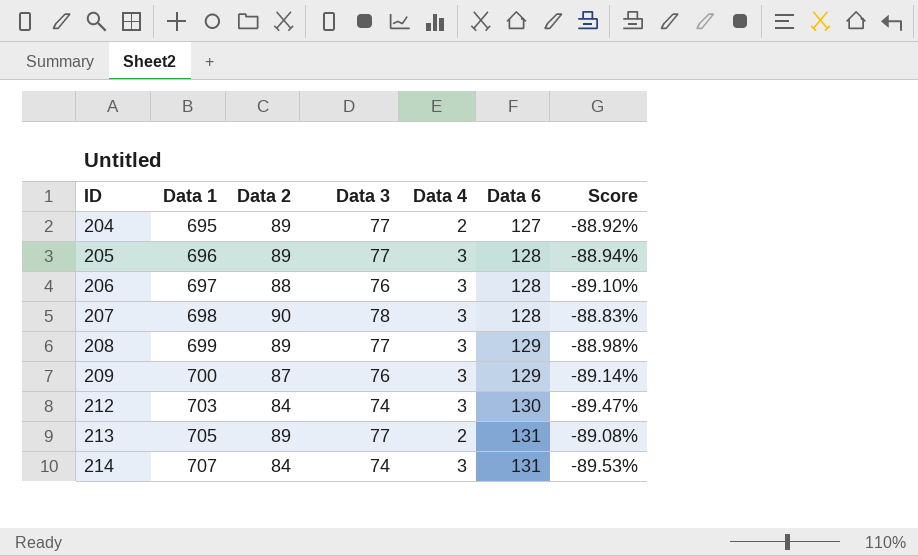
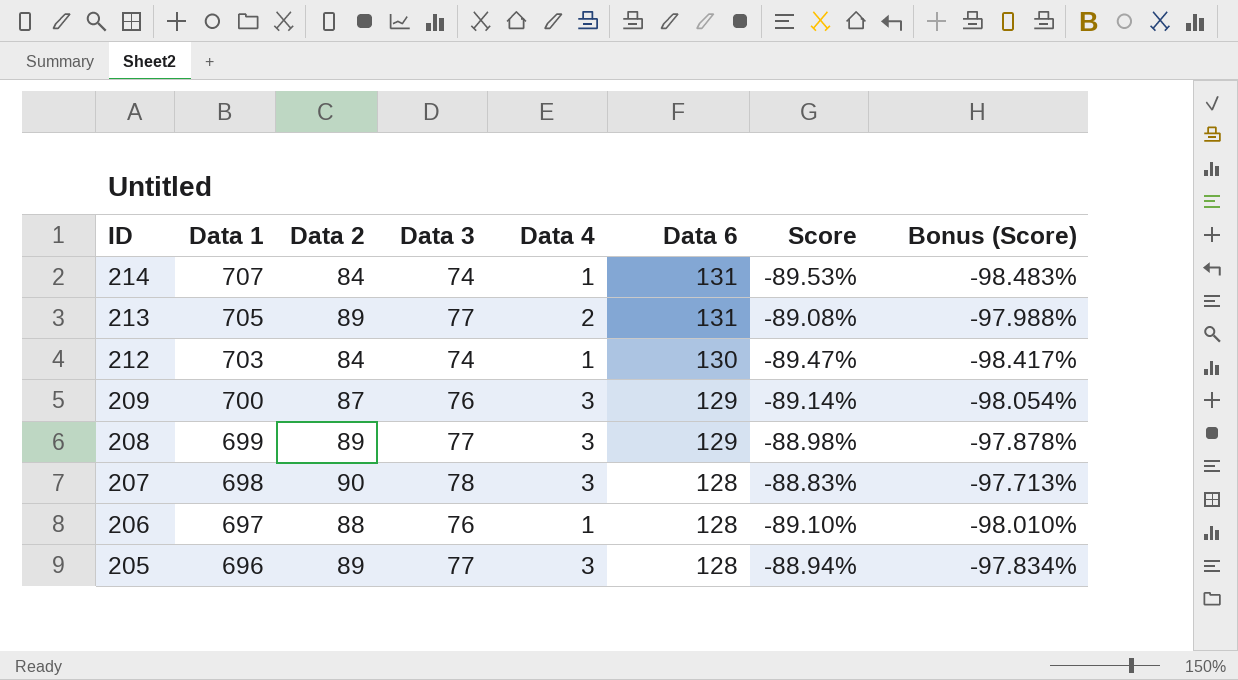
row order: ID ascending -> ID descending
column Bonus (Score) | formula: none -> [Score] * 1.1
row 204: 695 | 89 | 77 | 2 | 127 | -88.92% -> none
214 | Data 4: 3 -> 1
212 | Data 4: 3 -> 1
206 | Data 4: 3 -> 1

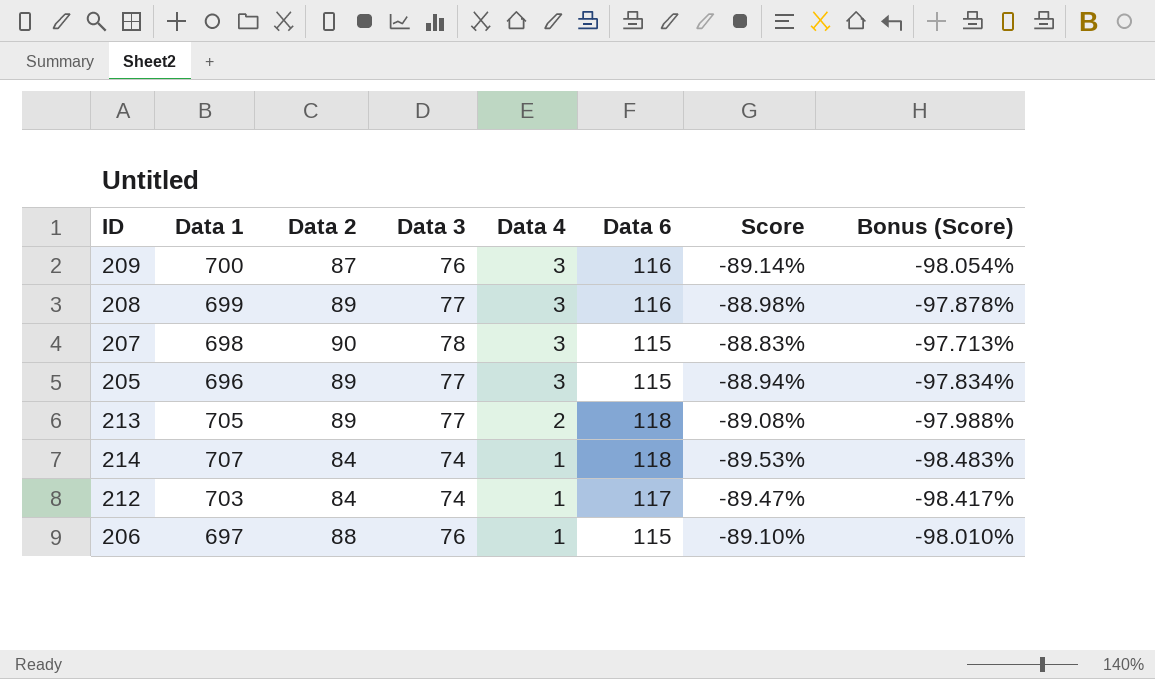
row order: ID descending -> Data 4 descending
209 | Data 6: 129 -> 116
208 | Data 6: 129 -> 116
207 | Data 6: 128 -> 115
205 | Data 6: 128 -> 115
213 | Data 6: 131 -> 118
214 | Data 6: 131 -> 118
212 | Data 6: 130 -> 117
206 | Data 6: 128 -> 115

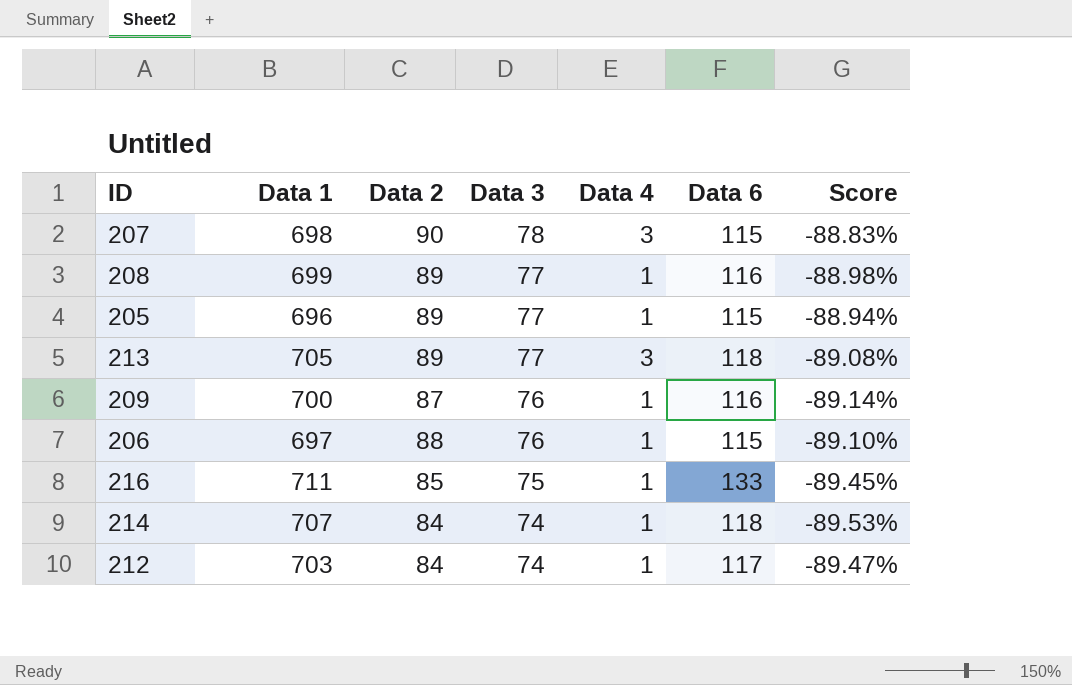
row order: Data 4 descending -> Data 3 descending
column Bonus (Score) | formula: [Score] * 1.1 -> none
208 | Data 4: 3 -> 1
205 | Data 4: 3 -> 1
213 | Data 4: 2 -> 3
209 | Data 4: 3 -> 1
row 216: none -> 711 | 85 | 75 | 1 | 133 | -89.45%

